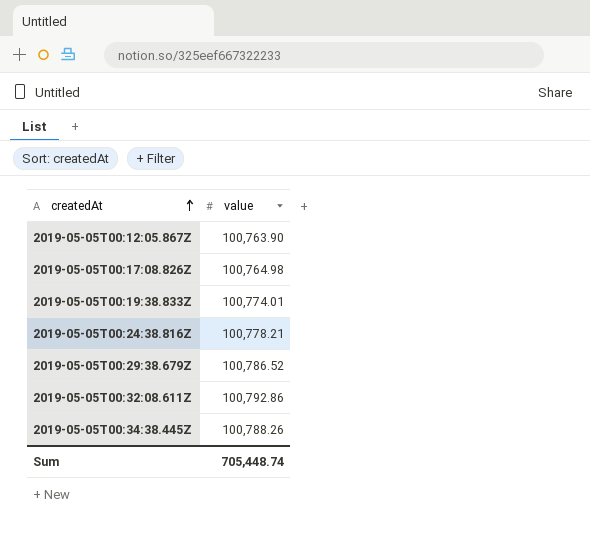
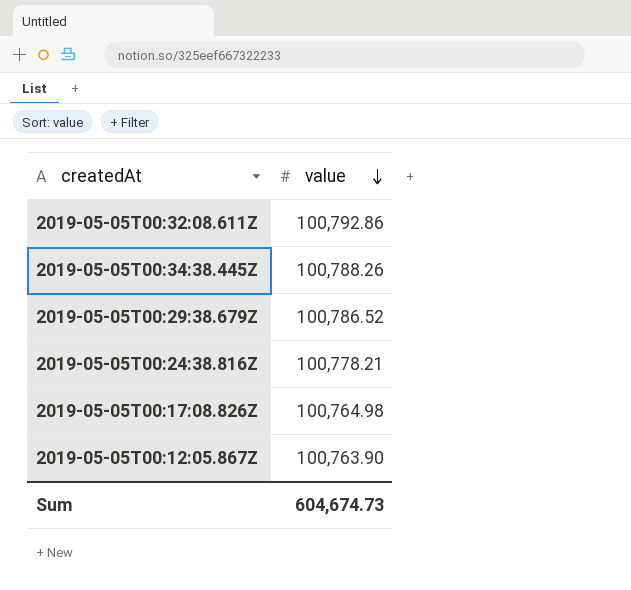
row order: createdAt ascending -> value descending
row 2019-05-05T00:19:38.833Z: 100,774.01 -> none
Sum | value: 705,448.74 -> 604,674.73

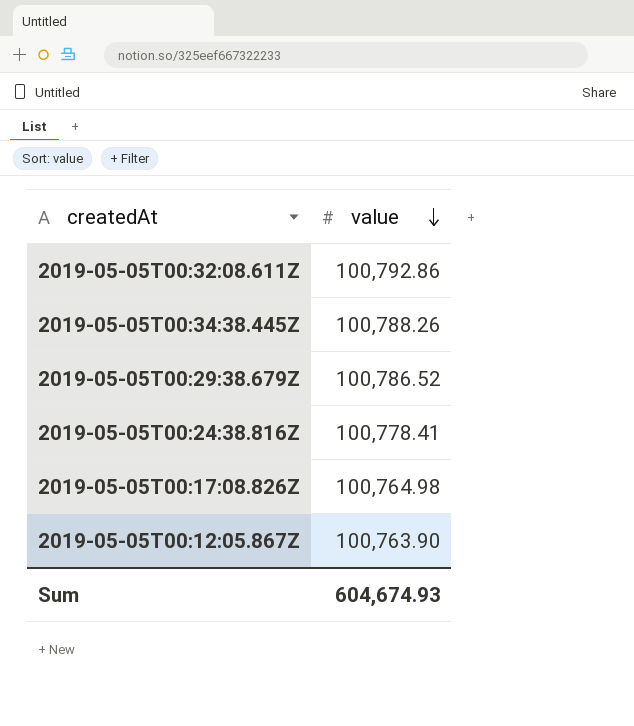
2019-05-05T00:24:38.816Z | value: 100,778.21 -> 100,778.41
Sum | value: 604,674.73 -> 604,674.93

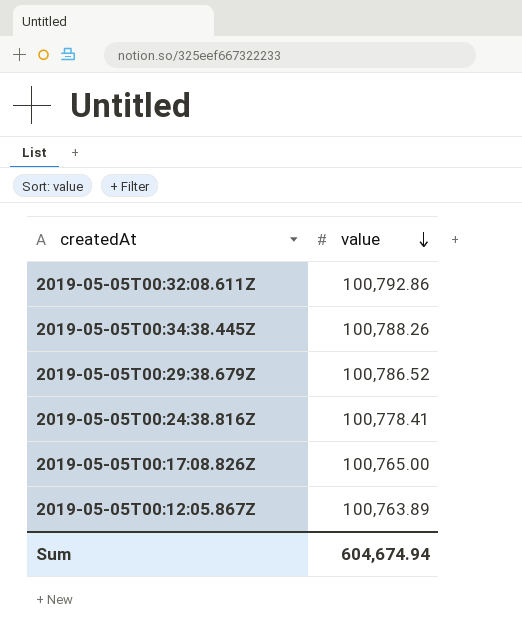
2019-05-05T00:17:08.826Z | value: 100,764.98 -> 100,765.00
2019-05-05T00:12:05.867Z | value: 100,763.90 -> 100,763.89
Sum | value: 604,674.93 -> 604,674.94

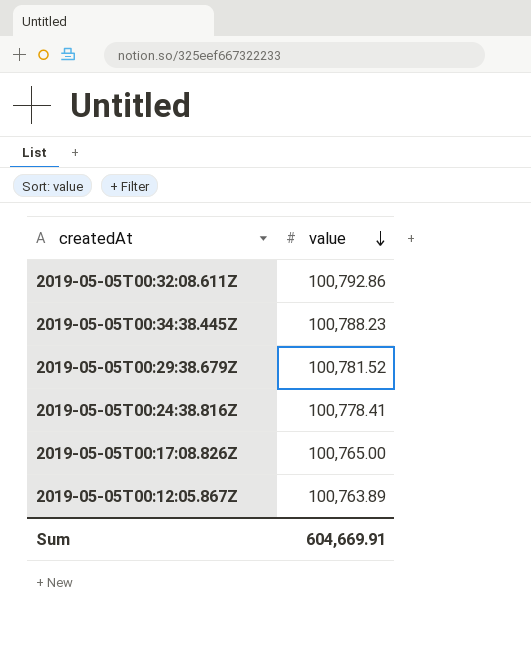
2019-05-05T00:34:38.445Z | value: 100,788.26 -> 100,788.23
2019-05-05T00:29:38.679Z | value: 100,786.52 -> 100,781.52
Sum | value: 604,674.94 -> 604,669.91

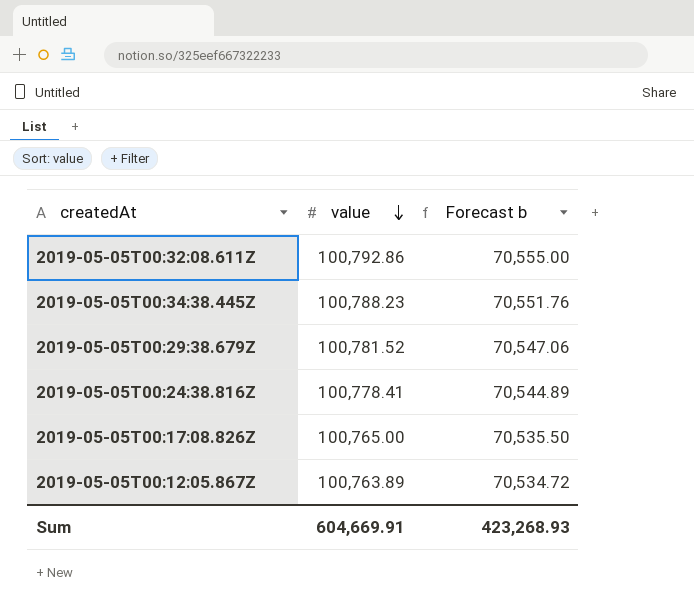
column Forecast b | formula: none -> [value] * 0.7

